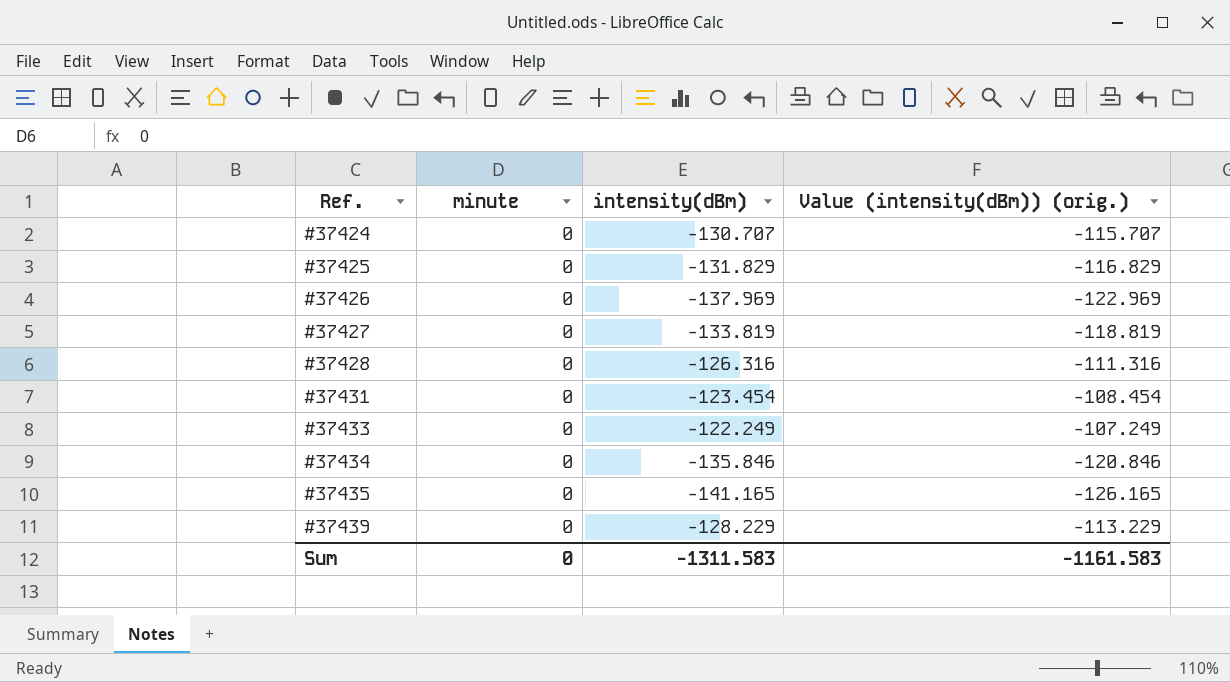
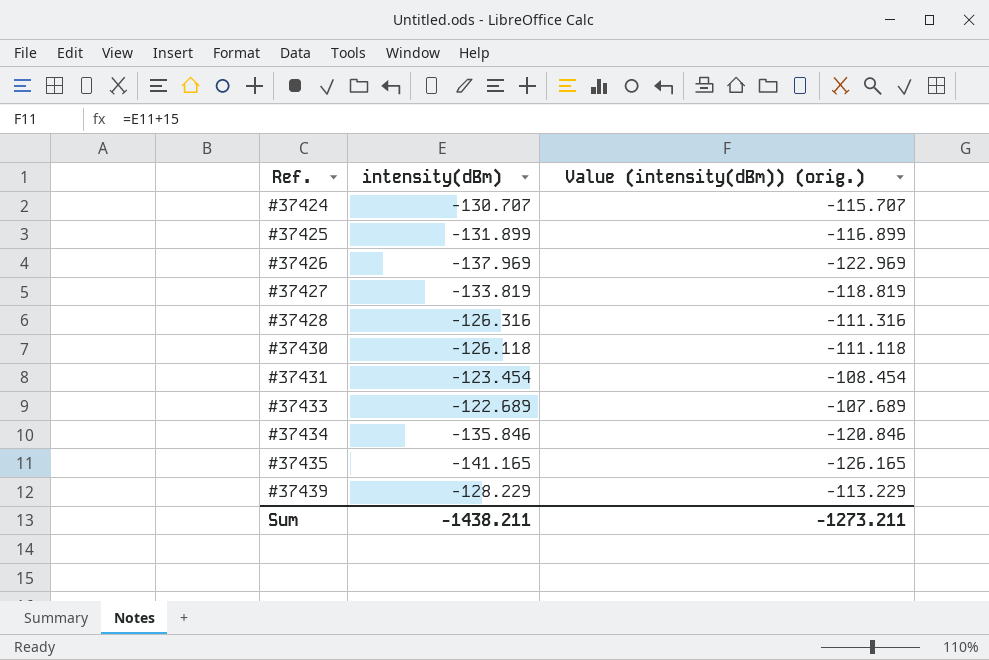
column minute | position: 2 -> none
#37425 | intensity(dBm): -131.829 -> -131.899
#37425 | Value (intensity(dBm)) (orig.): -116.829 -> -116.899
row #37430: none -> -126.118 | -111.118
#37433 | intensity(dBm): -122.249 -> -122.689
#37433 | Value (intensity(dBm)) (orig.): -107.249 -> -107.689
Sum | intensity(dBm): -1311.583 -> -1438.211
Sum | Value (intensity(dBm)) (orig.): -1161.583 -> -1273.211

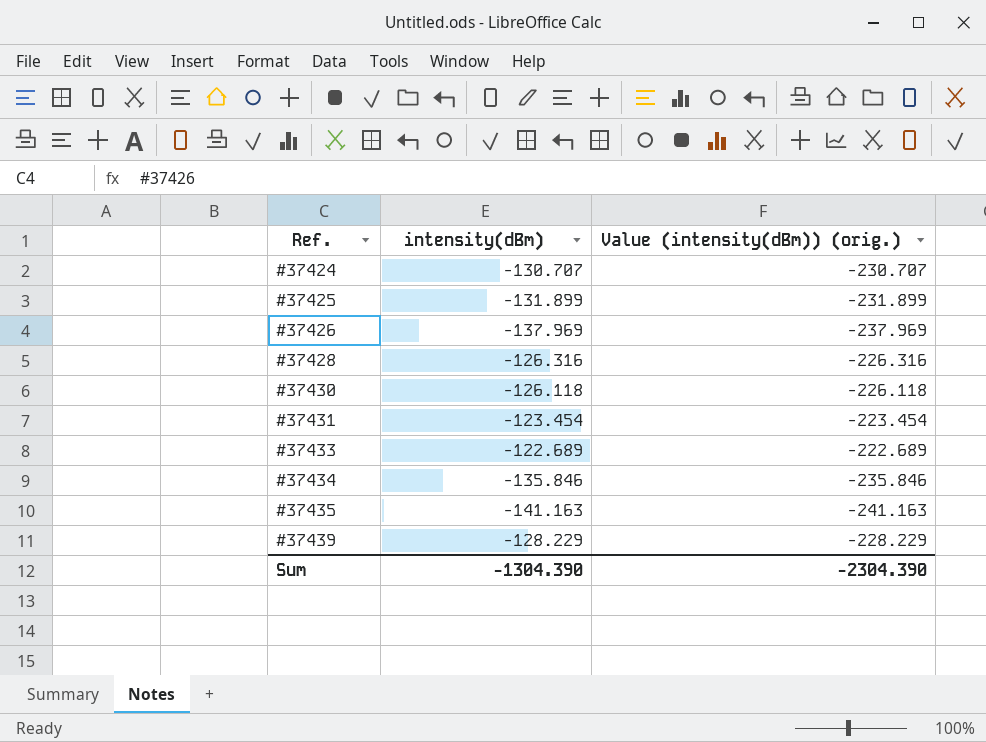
column Value (intensity(dBm)) (orig.) | formula: [intensity(dBm)] + 15 -> [intensity(dBm)] - 100
row #37427: -133.819 | -118.819 -> none
#37435 | intensity(dBm): -141.165 -> -141.163
Sum | intensity(dBm): -1438.211 -> -1304.390
Sum | Value (intensity(dBm)) (orig.): -1273.211 -> -2304.390

